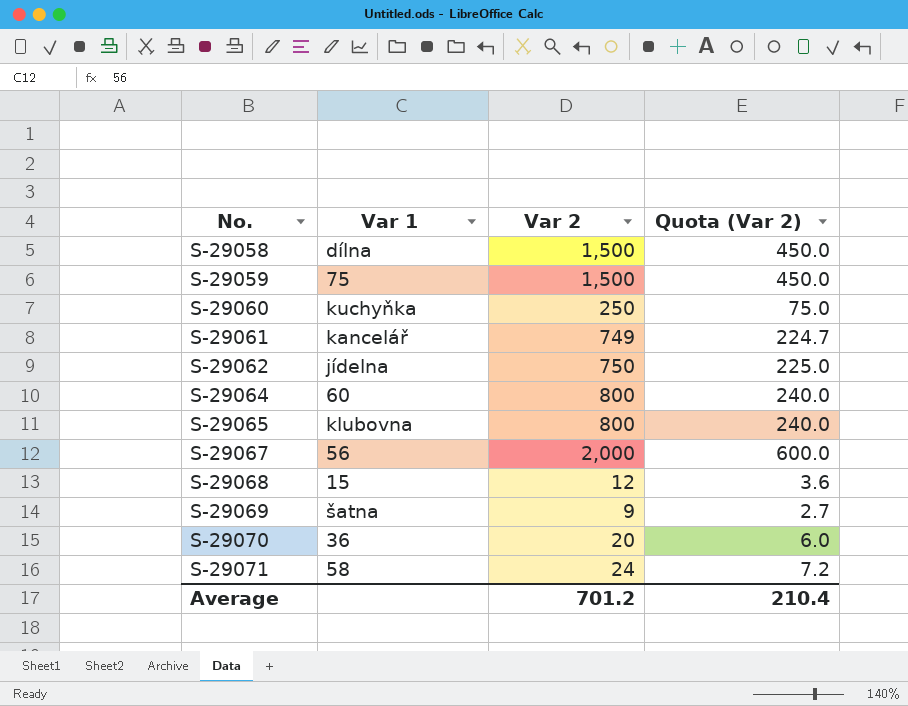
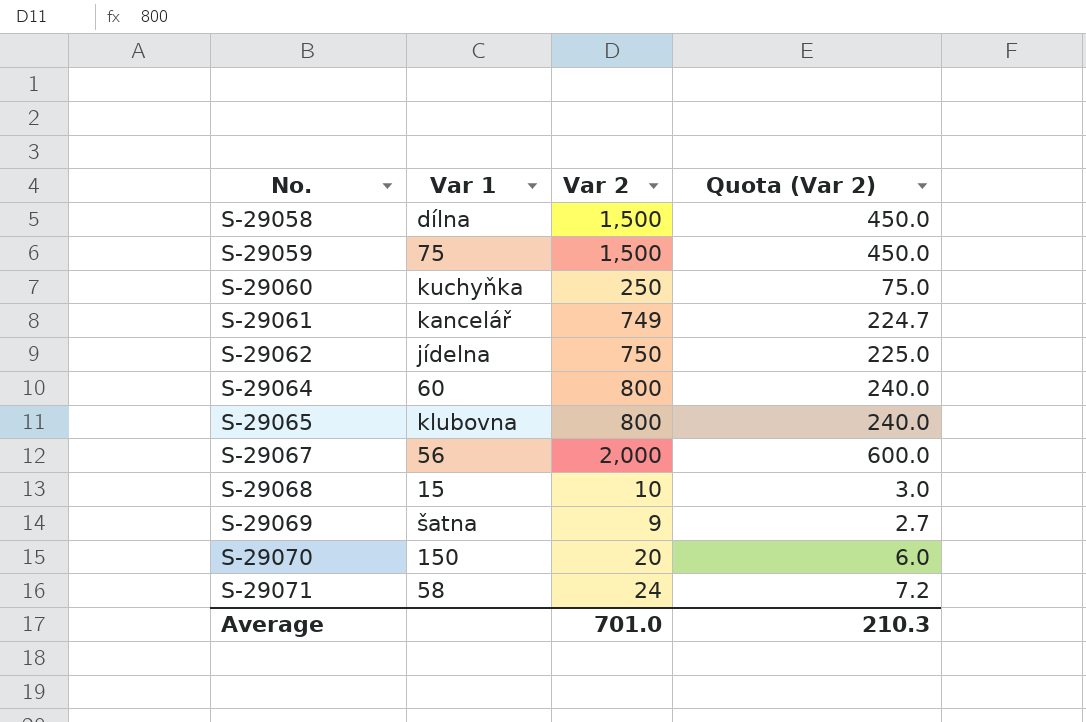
S-29068 | Var 2: 12 -> 10
S-29068 | Quota (Var 2): 3.6 -> 3.0
S-29070 | Var 1: 36 -> 150
Average | Var 2: 701.2 -> 701.0
Average | Quota (Var 2): 210.4 -> 210.3

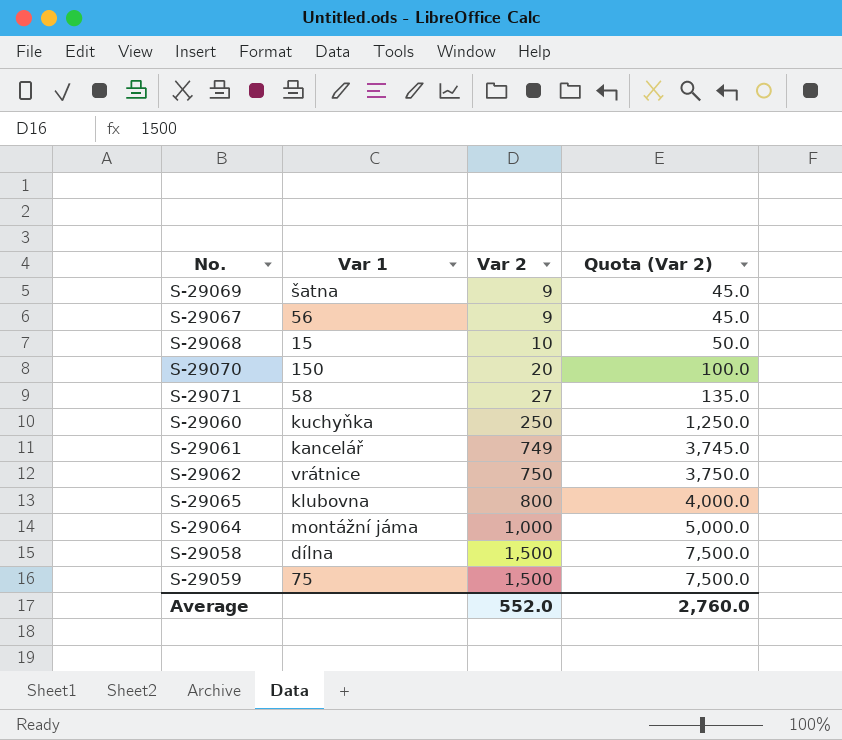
row order: No. ascending -> Var 2 ascending
column Quota (Var 2) | formula: [Var 2] * 0.3 -> [Var 2] * 5
S-29067 | Var 2: 2,000 -> 9
S-29071 | Var 2: 24 -> 27
S-29062 | Var 1: jídelna -> vrátnice
S-29064 | Var 1: 60 -> montážní jáma
S-29064 | Var 2: 800 -> 1,000
Average | Var 2: 701.0 -> 552.0
Average | Quota (Var 2): 210.3 -> 2,760.0

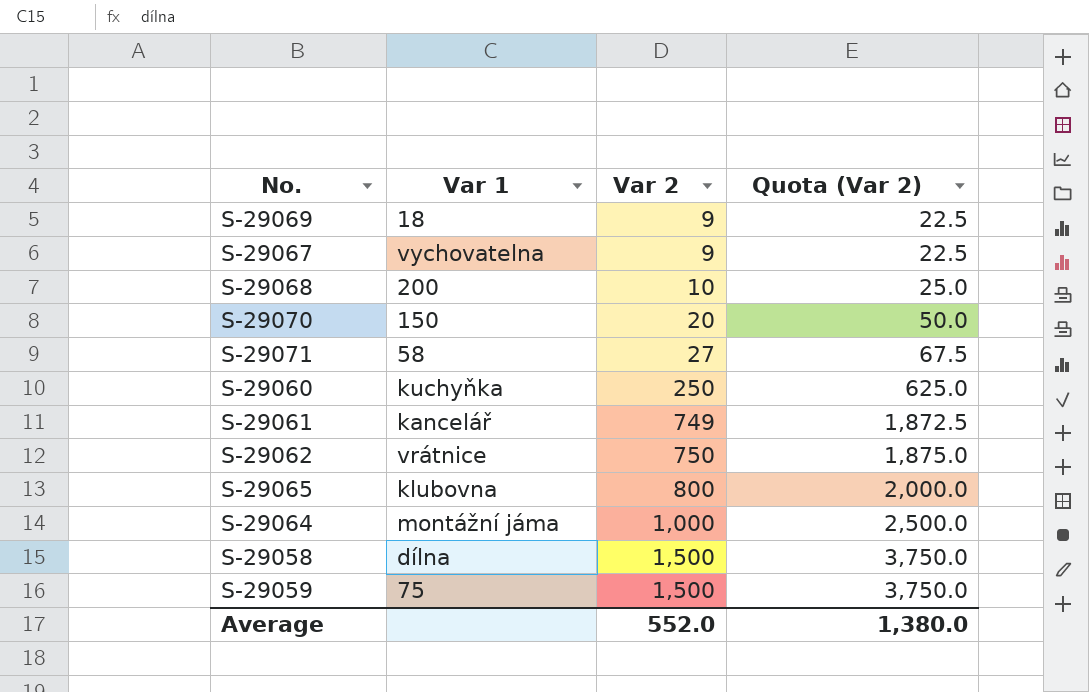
column Quota (Var 2) | formula: [Var 2] * 5 -> [Var 2] * 2.5
S-29069 | Var 1: šatna -> 18
S-29067 | Var 1: 56 -> vychovatelna
S-29068 | Var 1: 15 -> 200
Average | Quota (Var 2): 2,760.0 -> 1,380.0

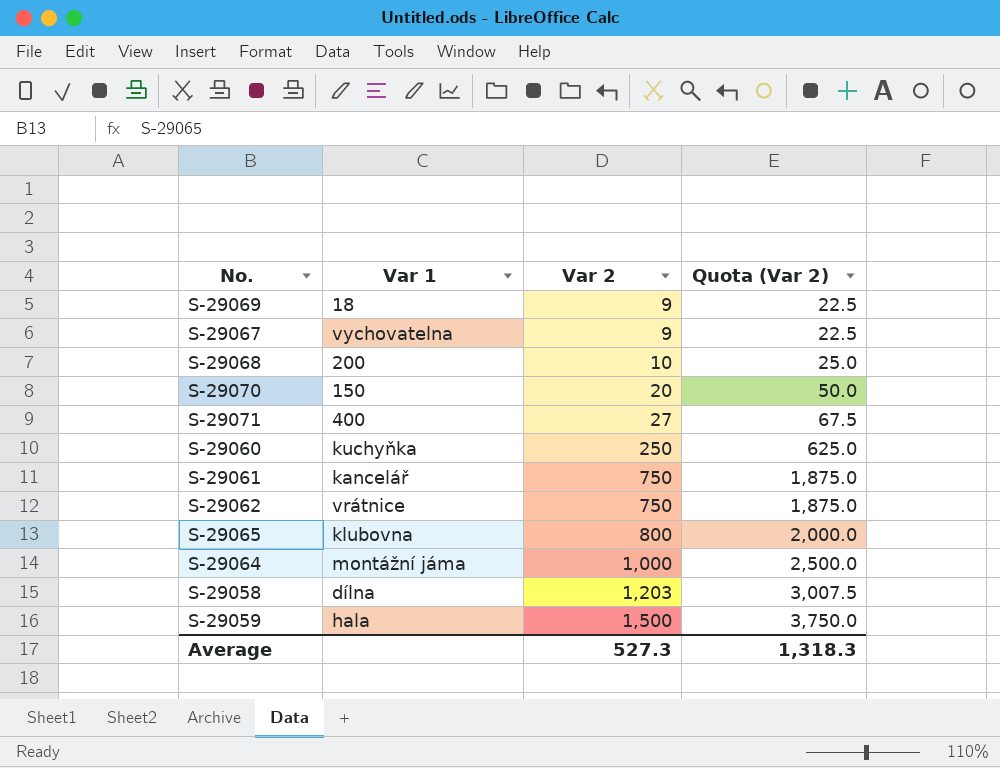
S-29071 | Var 1: 58 -> 400
S-29061 | Var 2: 749 -> 750
S-29061 | Quota (Var 2): 1,872.5 -> 1,875.0
S-29058 | Var 2: 1,500 -> 1,203
S-29058 | Quota (Var 2): 3,750.0 -> 3,007.5
S-29059 | Var 1: 75 -> hala
Average | Var 2: 552.0 -> 527.3
Average | Quota (Var 2): 1,380.0 -> 1,318.3

